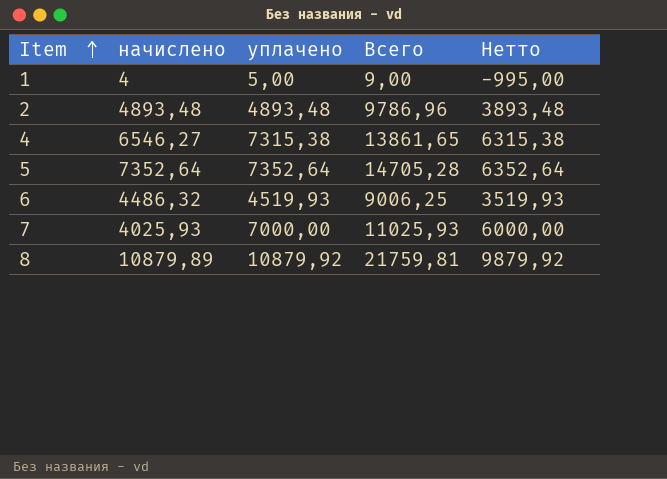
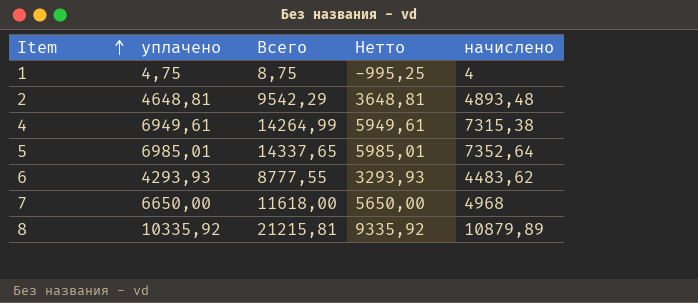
column начислено | position: 2 -> 5
1 | уплачено: 5,00 -> 4,75
1 | Всего: 9,00 -> 8,75
1 | Нетто: -995,00 -> -995,25
2 | уплачено: 4893,48 -> 4648,81
2 | Всего: 9786,96 -> 9542,29
2 | Нетто: 3893,48 -> 3648,81
4 | уплачено: 7315,38 -> 6949,61
4 | Всего: 13861,65 -> 14264,99
4 | Нетто: 6315,38 -> 5949,61
4 | начислено: 6546,27 -> 7315,38
5 | уплачено: 7352,64 -> 6985,01
5 | Всего: 14705,28 -> 14337,65
5 | Нетто: 6352,64 -> 5985,01
6 | уплачено: 4519,93 -> 4293,93
6 | Всего: 9006,25 -> 8777,55
6 | Нетто: 3519,93 -> 3293,93
6 | начислено: 4486,32 -> 4483,62
7 | уплачено: 7000,00 -> 6650,00
7 | Всего: 11025,93 -> 11618,00
7 | Нетто: 6000,00 -> 5650,00
7 | начислено: 4025,93 -> 4968
8 | уплачено: 10879,92 -> 10335,92
8 | Всего: 21759,81 -> 21215,81
8 | Нетто: 9879,92 -> 9335,92

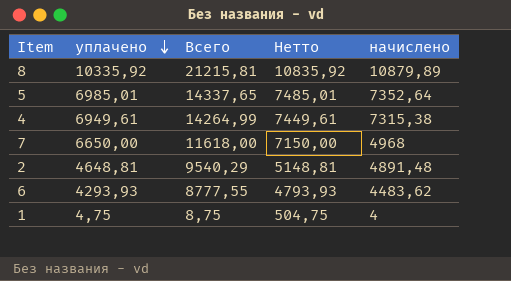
row order: Item ascending -> уплачено descending
column Нетто | formula: [уплачено] - 1000 -> [уплачено] + 500
2 | Всего: 9542,29 -> 9540,29
2 | начислено: 4893,48 -> 4891,48

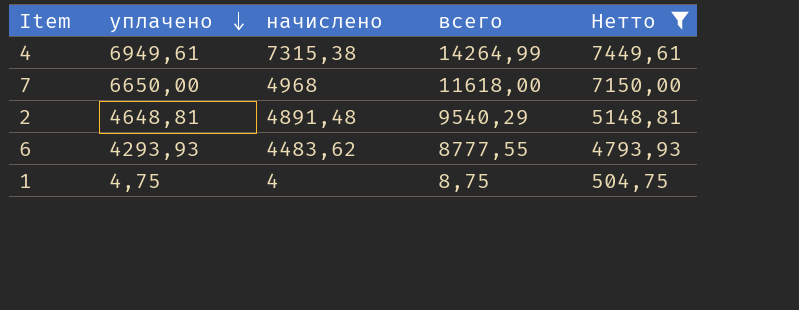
filter: none -> Нетто <= 7449,61
column начислено | position: 5 -> 3
column name: Всего -> всего

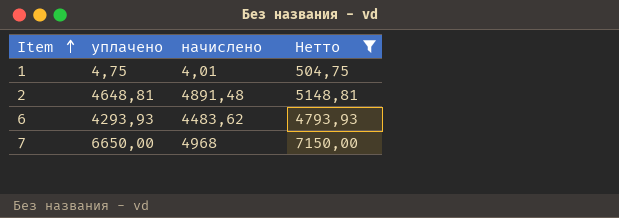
row order: уплачено descending -> Item ascending
column всего | formula: [уплачено] + [начислено] -> none
row 4: 6949,61 | 7315,38 | 14264,99 | 7449,61 -> none
1 | начислено: 4 -> 4,01

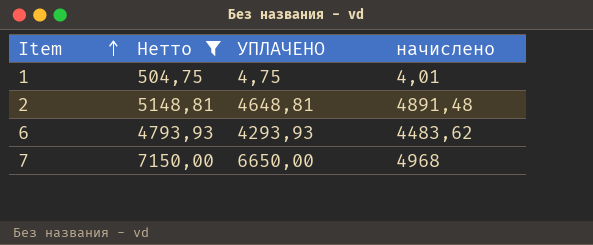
column Нетто | position: 4 -> 2
column name: уплачено -> УПЛАЧЕНО

